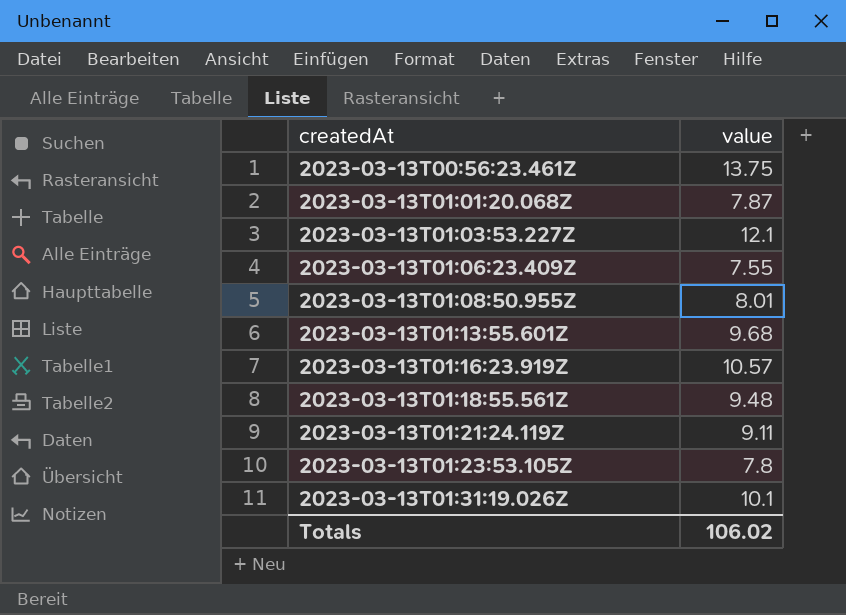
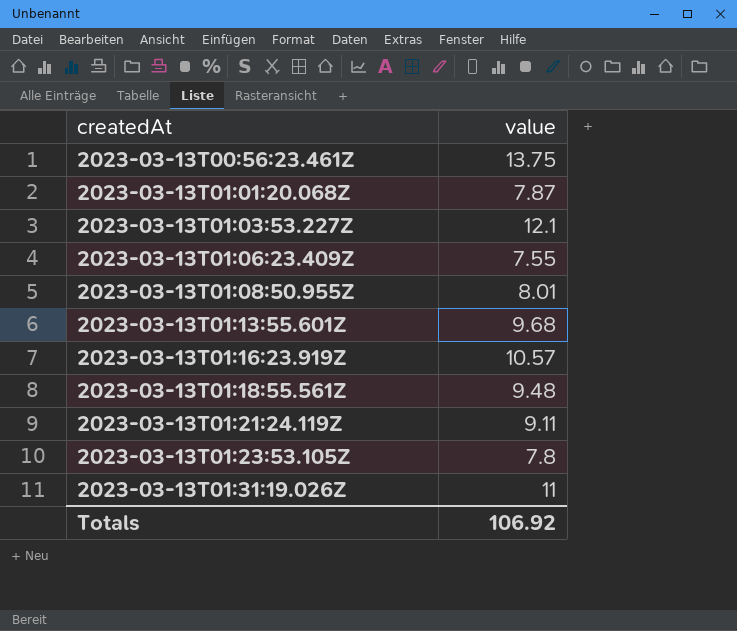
2023-03-13T01:31:19.026Z | value: 10.1 -> 11
Totals | value: 106.02 -> 106.92

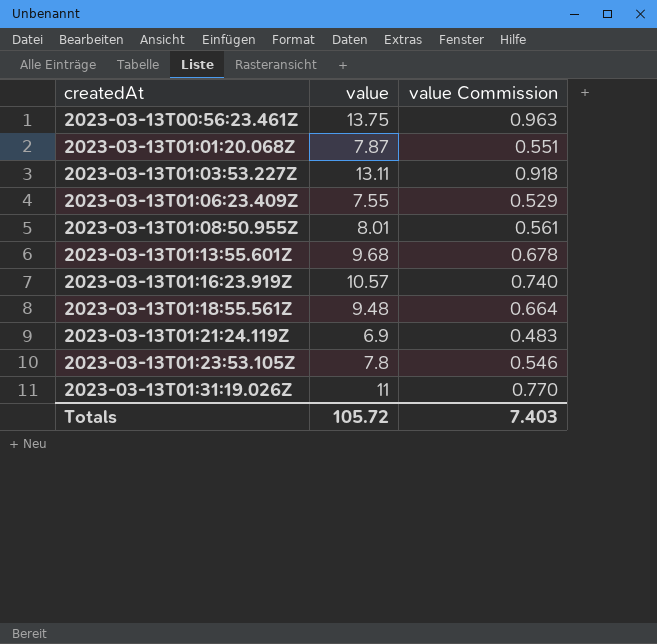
column value Commission | formula: none -> [value] * 0.07
2023-03-13T01:03:53.227Z | value: 12.1 -> 13.11
2023-03-13T01:21:24.119Z | value: 9.11 -> 6.9
Totals | value: 106.92 -> 105.72

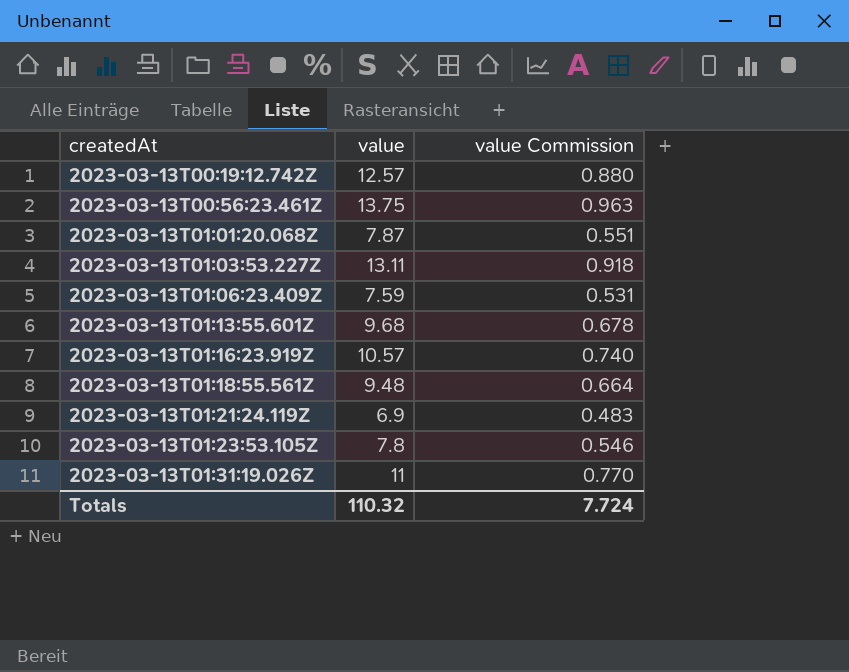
row 2023-03-13T01:08:50.955Z: 8.01 | 0.561 -> none
row 2023-03-13T00:19:12.742Z: none -> 12.57 | 0.880
2023-03-13T01:06:23.409Z | value: 7.55 -> 7.59
2023-03-13T01:06:23.409Z | value Commission: 0.529 -> 0.531
Totals | value: 105.72 -> 110.32
Totals | value Commission: 7.403 -> 7.724

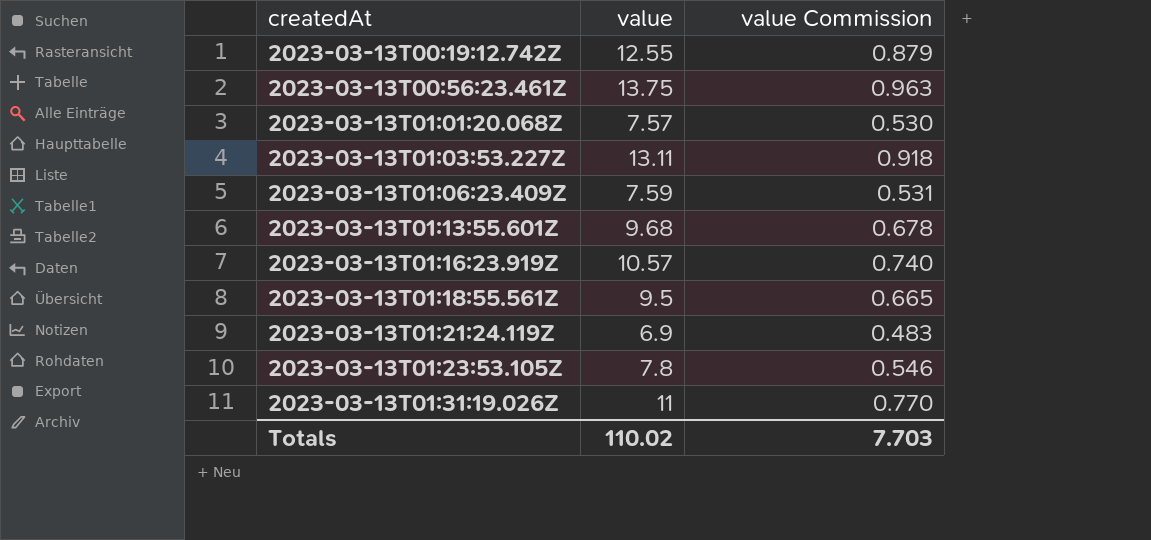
2023-03-13T00:19:12.742Z | value: 12.57 -> 12.55
2023-03-13T00:19:12.742Z | value Commission: 0.880 -> 0.879
2023-03-13T01:01:20.068Z | value: 7.87 -> 7.57
2023-03-13T01:01:20.068Z | value Commission: 0.551 -> 0.530
2023-03-13T01:18:55.561Z | value: 9.48 -> 9.5
2023-03-13T01:18:55.561Z | value Commission: 0.664 -> 0.665
Totals | value: 110.32 -> 110.02
Totals | value Commission: 7.724 -> 7.703

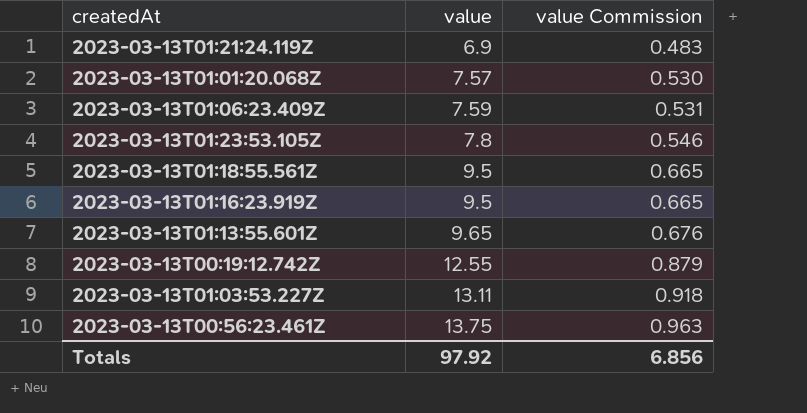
row order: createdAt ascending -> value ascending
row 2023-03-13T01:31:19.026Z: 11 | 0.770 -> none
2023-03-13T01:16:23.919Z | value: 10.57 -> 9.5
2023-03-13T01:16:23.919Z | value Commission: 0.740 -> 0.665
2023-03-13T01:13:55.601Z | value: 9.68 -> 9.65
2023-03-13T01:13:55.601Z | value Commission: 0.678 -> 0.676
Totals | value: 110.02 -> 97.92
Totals | value Commission: 7.703 -> 6.856

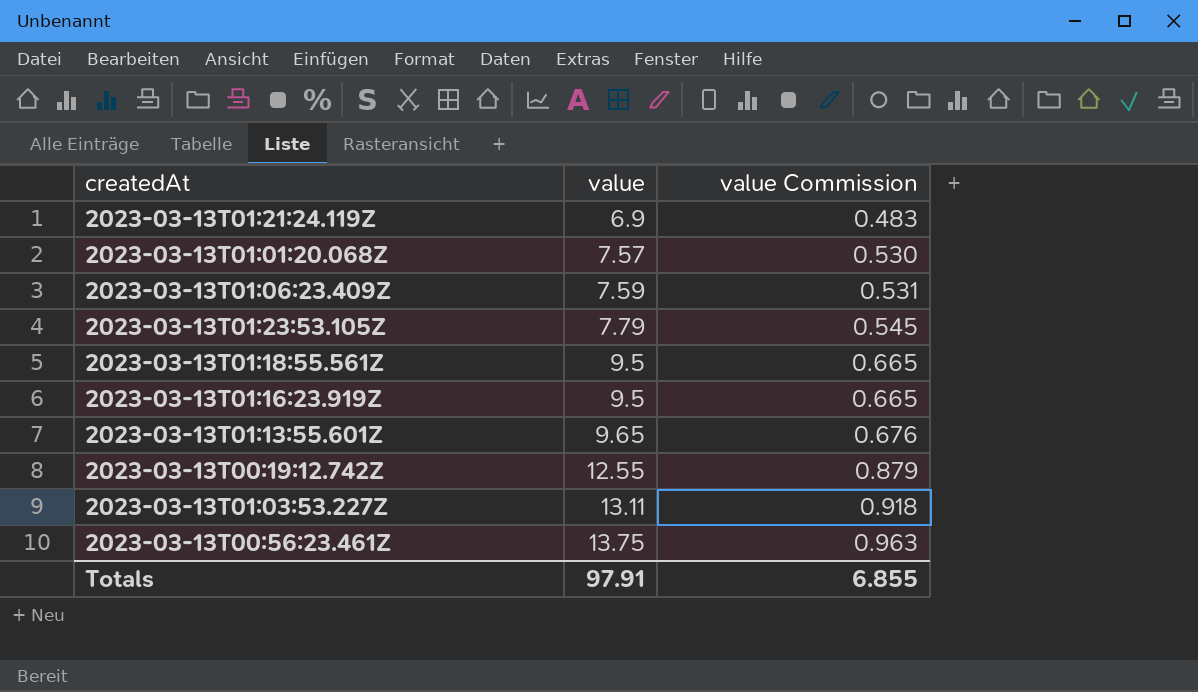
2023-03-13T01:23:53.105Z | value: 7.8 -> 7.79
2023-03-13T01:23:53.105Z | value Commission: 0.546 -> 0.545
Totals | value: 97.92 -> 97.91
Totals | value Commission: 6.856 -> 6.855

